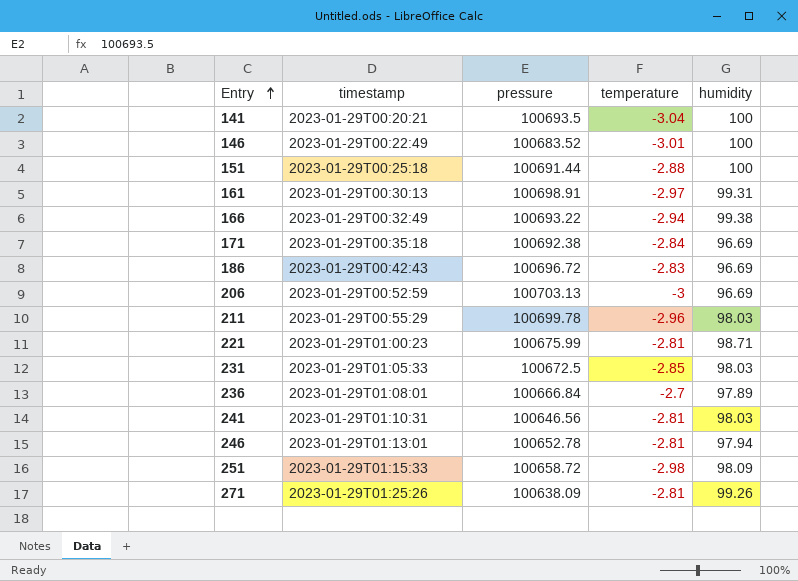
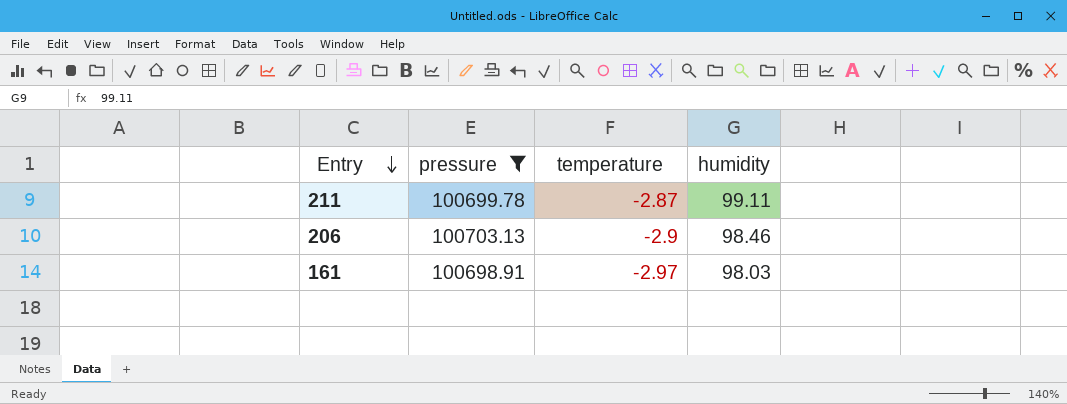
filter: none -> pressure >= 100698.91
row order: Entry ascending -> Entry descending
column timestamp | position: 2 -> none
211 | temperature: -2.96 -> -2.87
211 | humidity: 98.03 -> 99.11
206 | temperature: -3 -> -2.9
206 | humidity: 96.69 -> 98.46
161 | humidity: 99.31 -> 98.03

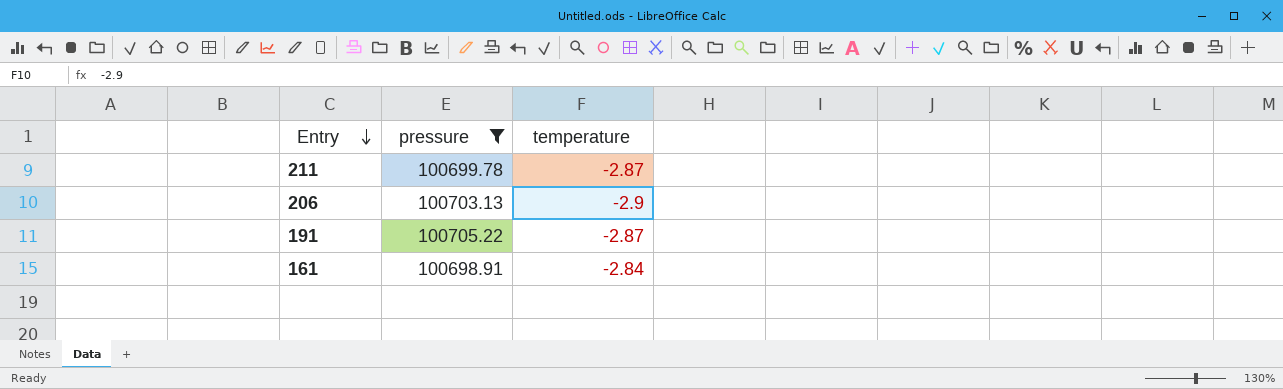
column humidity | position: 4 -> none
row 191: none -> 100705.22 | -2.87
161 | temperature: -2.97 -> -2.84

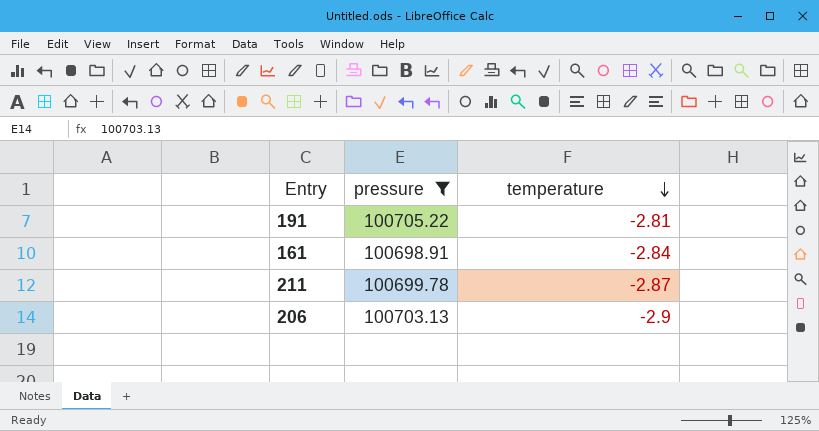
row order: Entry descending -> temperature descending
191 | temperature: -2.87 -> -2.81

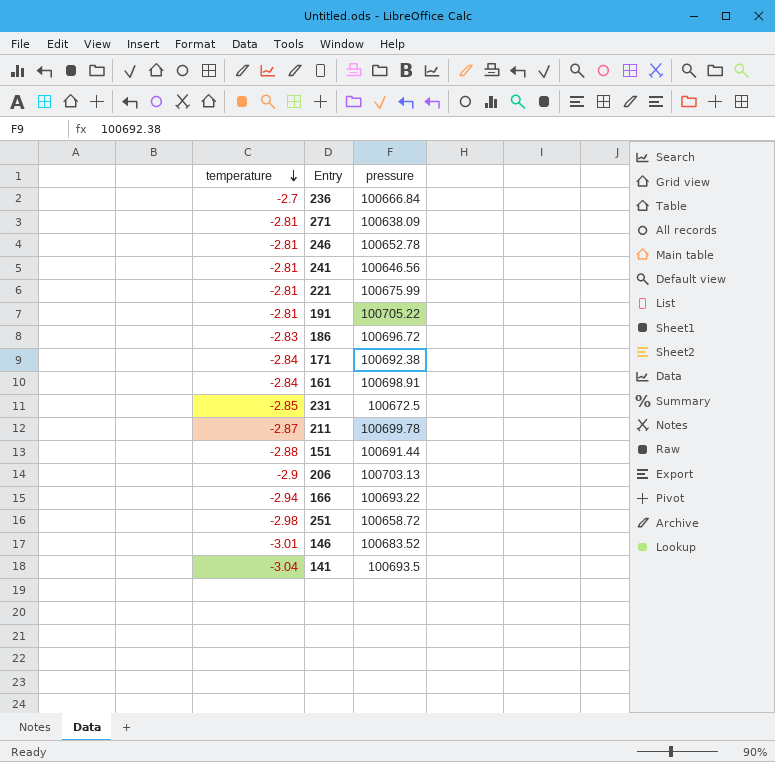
filter: pressure >= 100698.91 -> none
column temperature | position: 3 -> 1

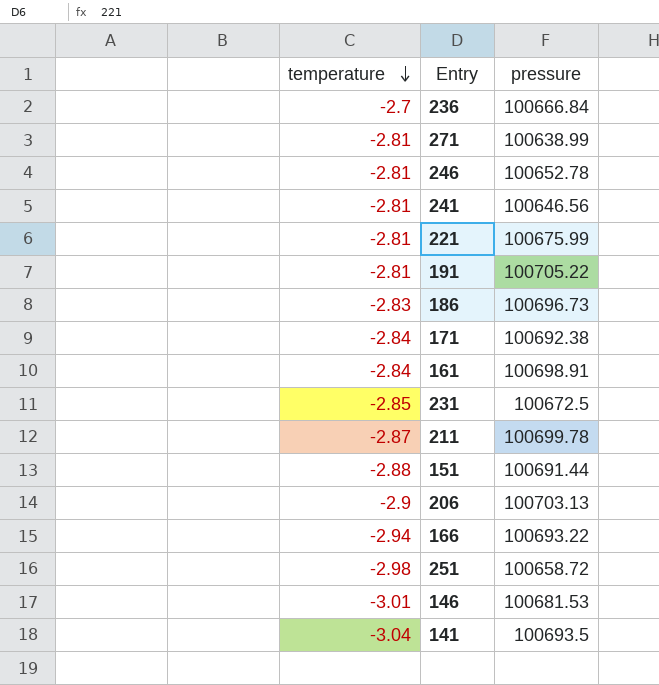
271 | pressure: 100638.09 -> 100638.99
186 | pressure: 100696.72 -> 100696.73
146 | pressure: 100683.52 -> 100681.53

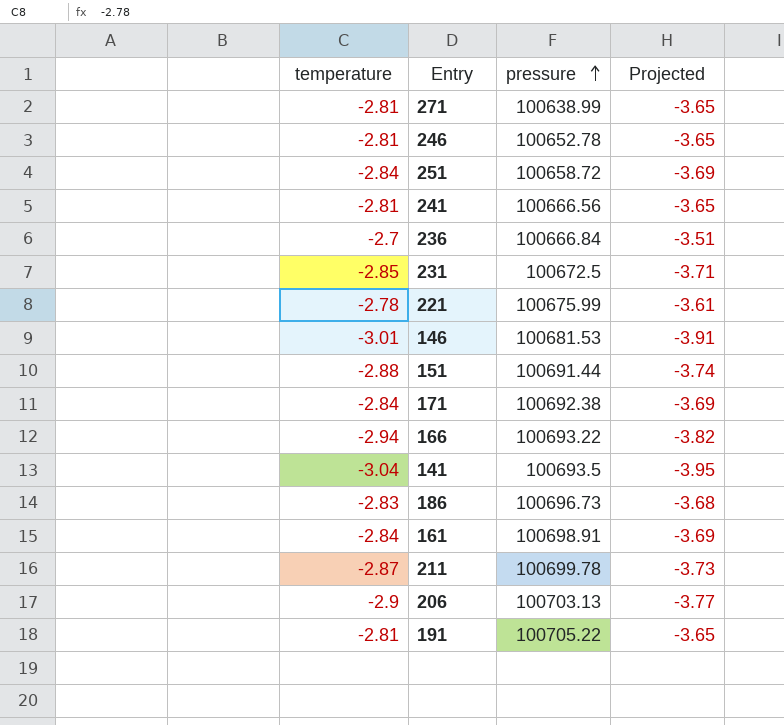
row order: temperature descending -> pressure ascending
column Projected | formula: none -> [temperature] * 1.3
251 | temperature: -2.98 -> -2.84
241 | pressure: 100646.56 -> 100666.56
221 | temperature: -2.81 -> -2.78

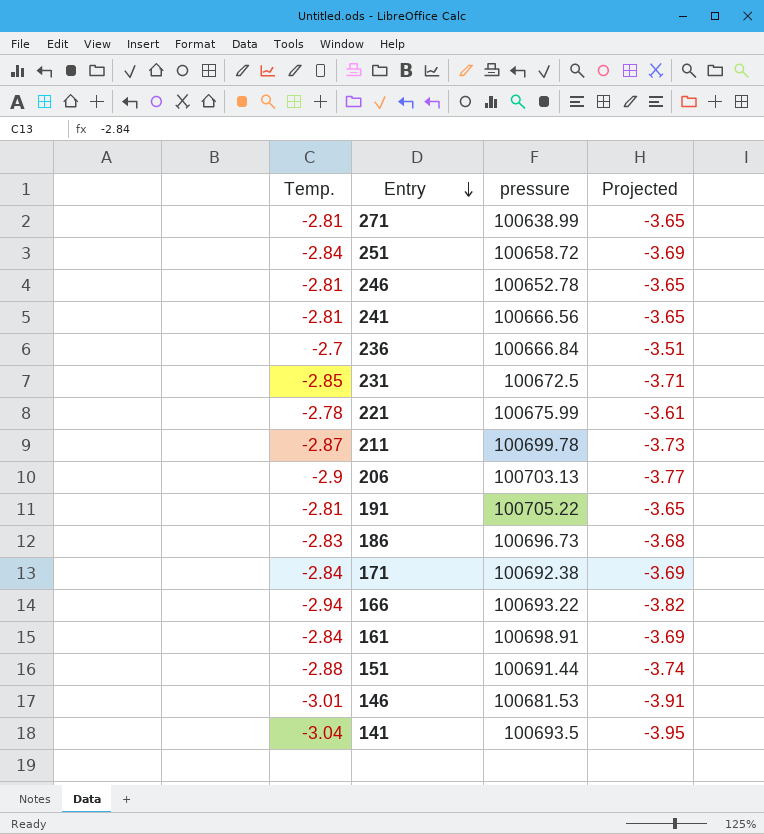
row order: pressure ascending -> Entry descending
column name: temperature -> Temp.

